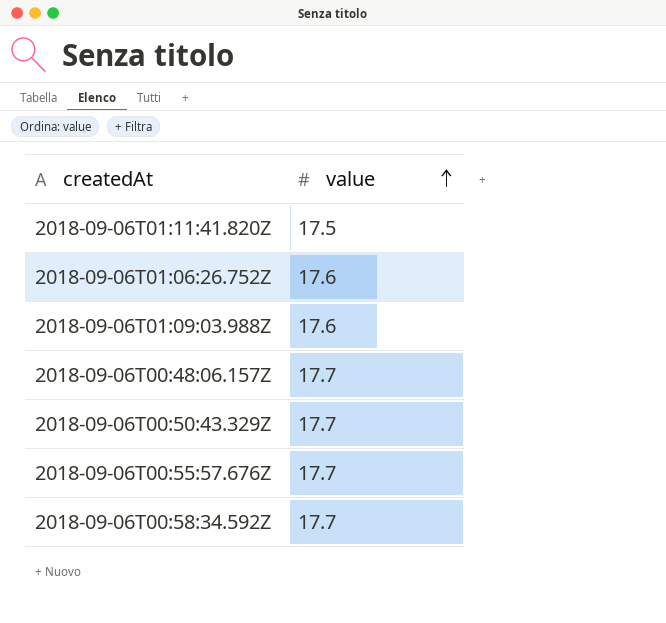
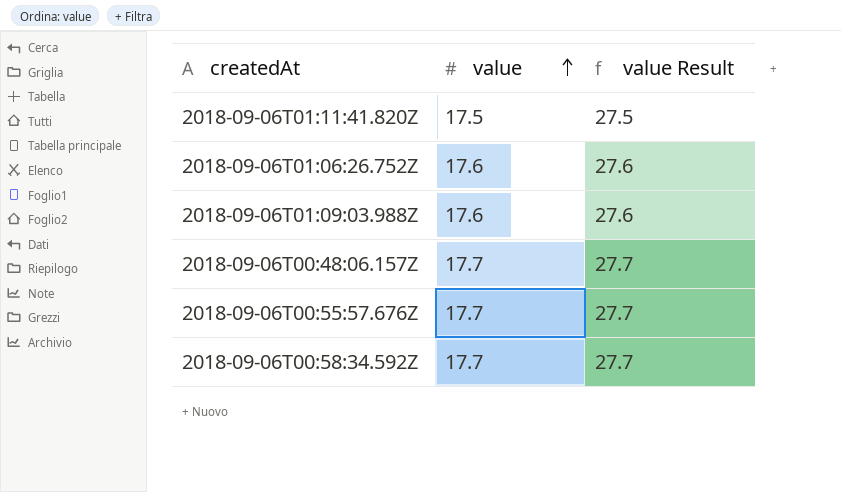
column value Result | formula: none -> [value] + 10
row 2018-09-06T00:50:43.329Z: 17.7 -> none

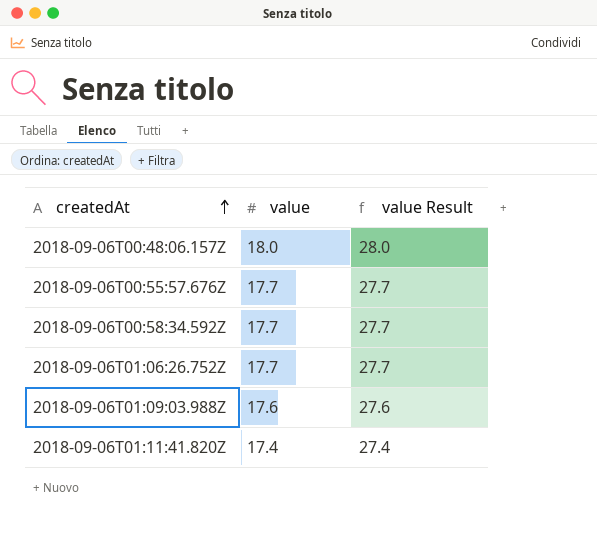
row order: value ascending -> createdAt ascending
2018-09-06T00:48:06.157Z | value: 17.7 -> 18.0
2018-09-06T00:48:06.157Z | value Result: 27.7 -> 28.0
2018-09-06T01:06:26.752Z | value: 17.6 -> 17.7
2018-09-06T01:06:26.752Z | value Result: 27.6 -> 27.7
2018-09-06T01:11:41.820Z | value: 17.5 -> 17.4
2018-09-06T01:11:41.820Z | value Result: 27.5 -> 27.4

